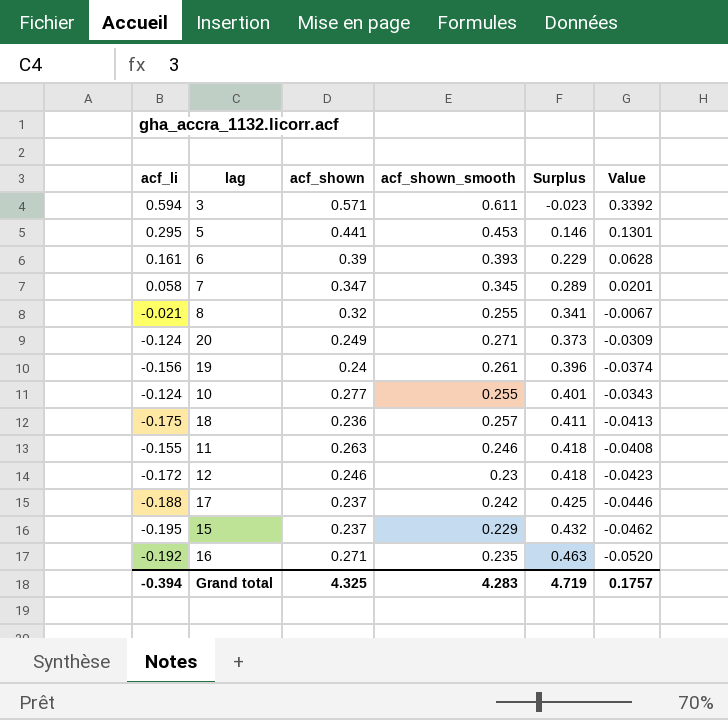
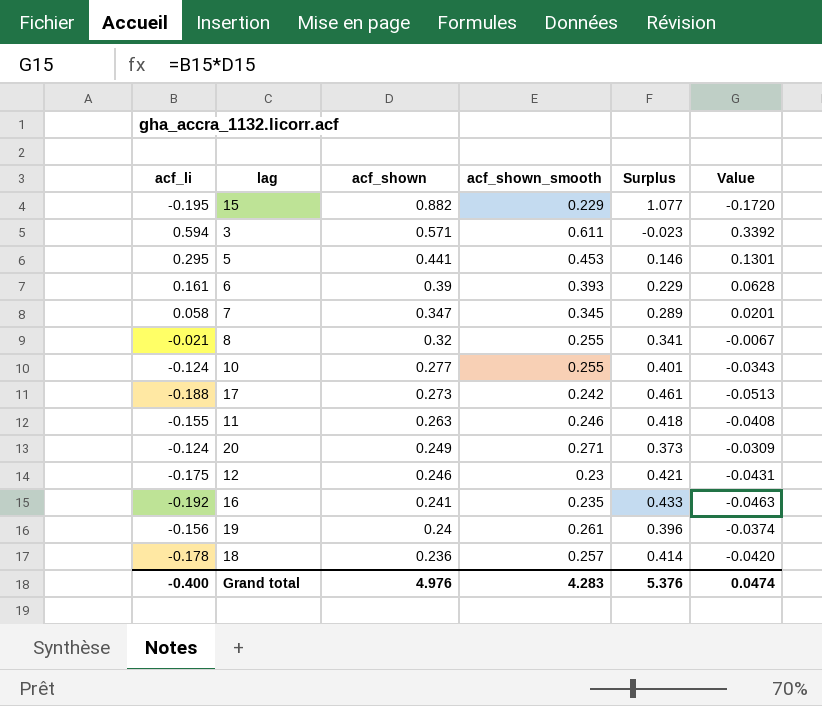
row order: Surplus ascending -> acf_shown descending
15 | acf_shown: 0.237 -> 0.882
15 | Surplus: 0.432 -> 1.077
15 | Value: -0.0462 -> -0.1720
17 | acf_shown: 0.237 -> 0.273
17 | Surplus: 0.425 -> 0.461
17 | Value: -0.0446 -> -0.0513
12 | acf_li: -0.172 -> -0.175
12 | Surplus: 0.418 -> 0.421
12 | Value: -0.0423 -> -0.0431
16 | acf_shown: 0.271 -> 0.241
16 | Surplus: 0.463 -> 0.433
16 | Value: -0.0520 -> -0.0463
18 | acf_li: -0.175 -> -0.178
18 | Surplus: 0.411 -> 0.414
18 | Value: -0.0413 -> -0.0420
Grand total | acf_li: -0.394 -> -0.400
Grand total | acf_shown: 4.325 -> 4.976
Grand total | Surplus: 4.719 -> 5.376
Grand total | Value: 0.1757 -> 0.0474

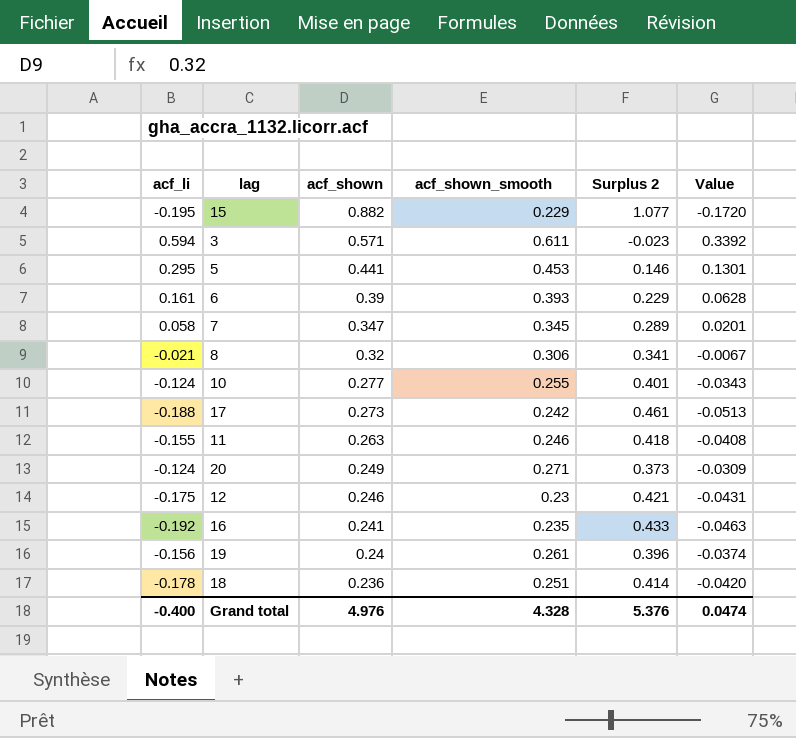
column name: Surplus -> Surplus 2
8 | acf_shown_smooth: 0.255 -> 0.306
18 | acf_shown_smooth: 0.257 -> 0.251
Grand total | acf_shown_smooth: 4.283 -> 4.328

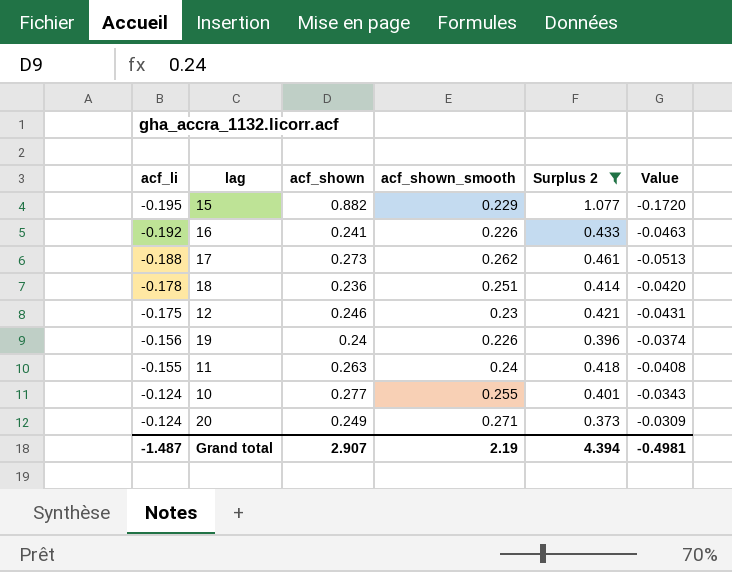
filter: none -> Surplus 2 >= 0.373
row order: acf_shown descending -> acf_li ascending
16 | acf_shown_smooth: 0.235 -> 0.226
17 | acf_shown_smooth: 0.242 -> 0.262
19 | acf_shown_smooth: 0.261 -> 0.226
11 | acf_shown_smooth: 0.246 -> 0.24
Grand total | acf_li: -0.400 -> -1.487
Grand total | acf_shown: 4.976 -> 2.907
Grand total | acf_shown_smooth: 4.328 -> 2.19
Grand total | Surplus 2: 5.376 -> 4.394
Grand total | Value: 0.0474 -> -0.4981

